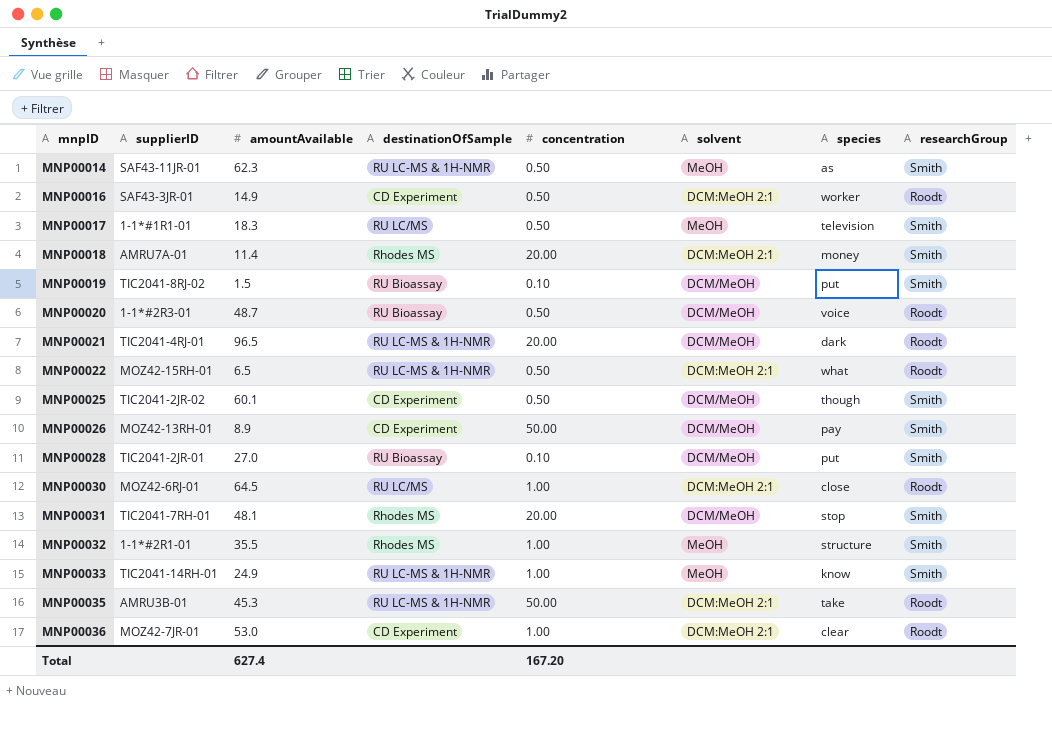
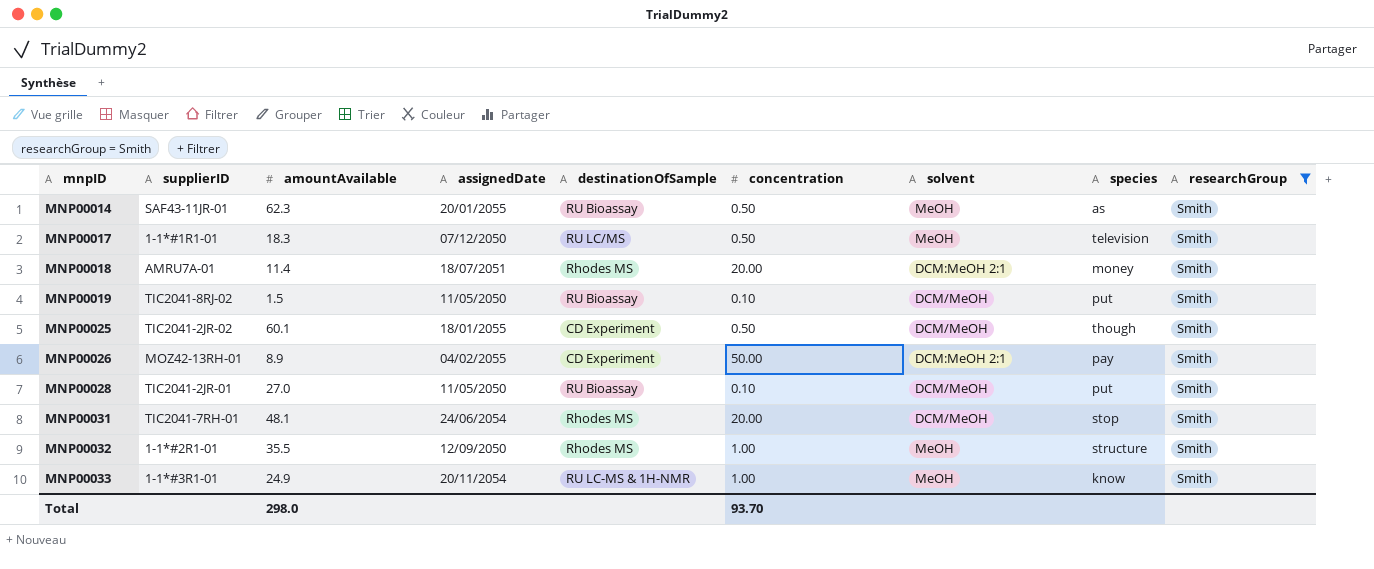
filter: none -> researchGroup = Smith
column assignedDate | position: none -> 4
MNP00014 | destinationOfSample: RU LC-MS & 1H-NMR -> RU Bioassay
MNP00026 | solvent: DCM/MeOH -> DCM:MeOH 2:1
MNP00033 | supplierID: TIC2041-14RH-01 -> 1-1*#3R1-01
Total | amountAvailable: 627.4 -> 298.0
Total | concentration: 167.20 -> 93.70

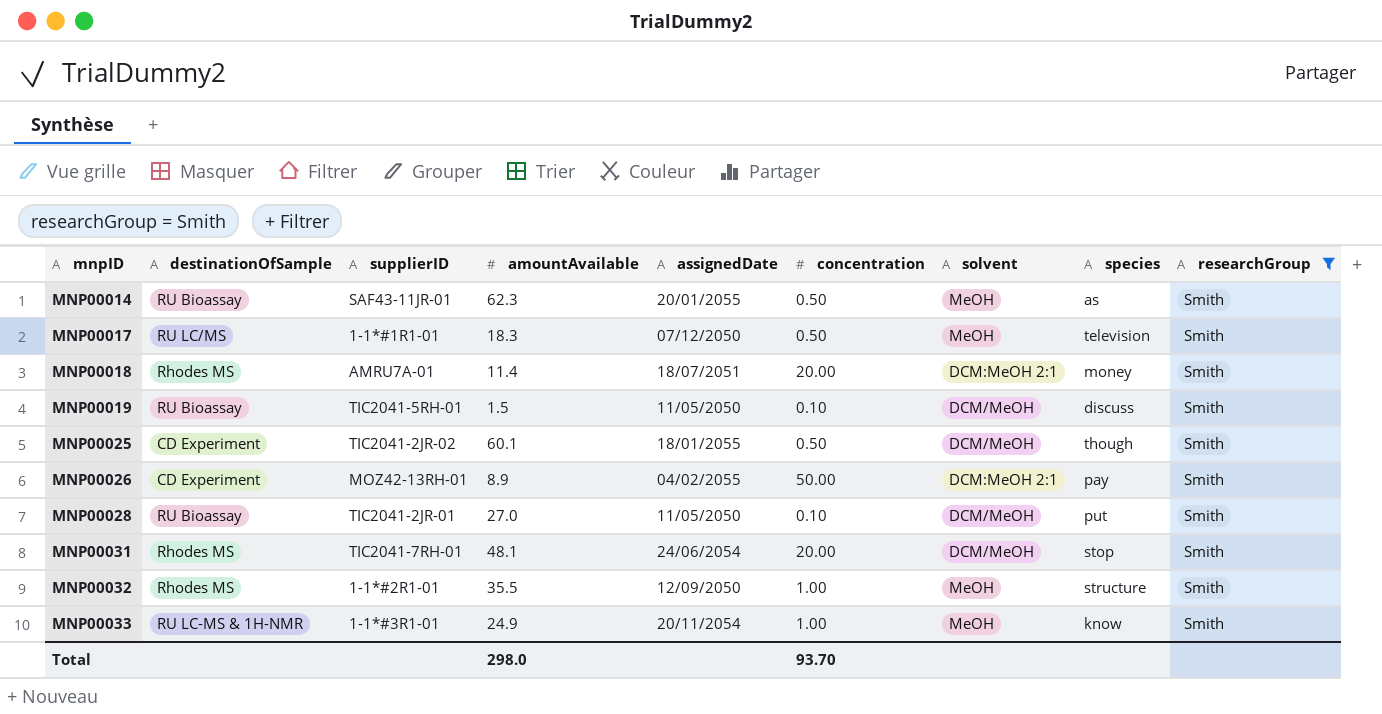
column destinationOfSample | position: 5 -> 2
MNP00019 | supplierID: TIC2041-8RJ-02 -> TIC2041-5RH-01
MNP00019 | species: put -> discuss

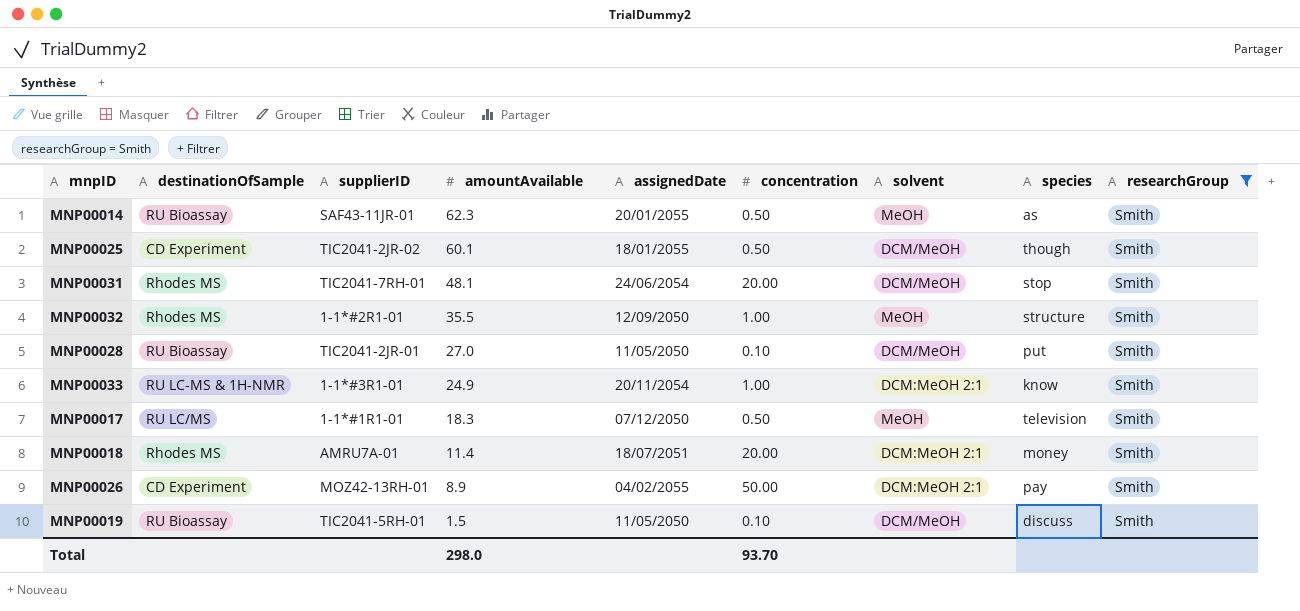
row order: mnpID ascending -> amountAvailable descending
MNP00033 | solvent: MeOH -> DCM:MeOH 2:1

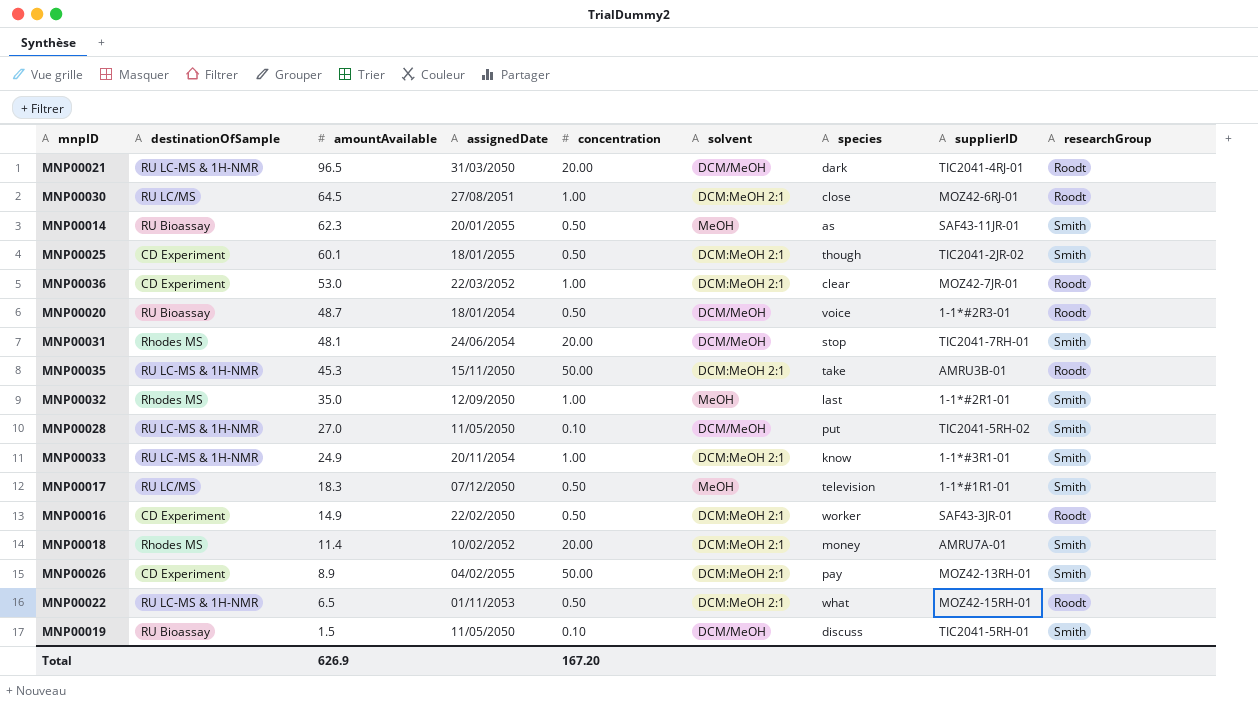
filter: researchGroup = Smith -> none
column supplierID | position: 3 -> 8
MNP00025 | solvent: DCM/MeOH -> DCM:MeOH 2:1
MNP00032 | amountAvailable: 35.5 -> 35.0
MNP00032 | species: structure -> last
MNP00028 | destinationOfSample: RU Bioassay -> RU LC-MS & 1H-NMR
MNP00028 | supplierID: TIC2041-2JR-01 -> TIC2041-5RH-02
MNP00018 | assignedDate: 18/07/2051 -> 10/02/2052
Total | amountAvailable: 298.0 -> 626.9
Total | concentration: 93.70 -> 167.20

